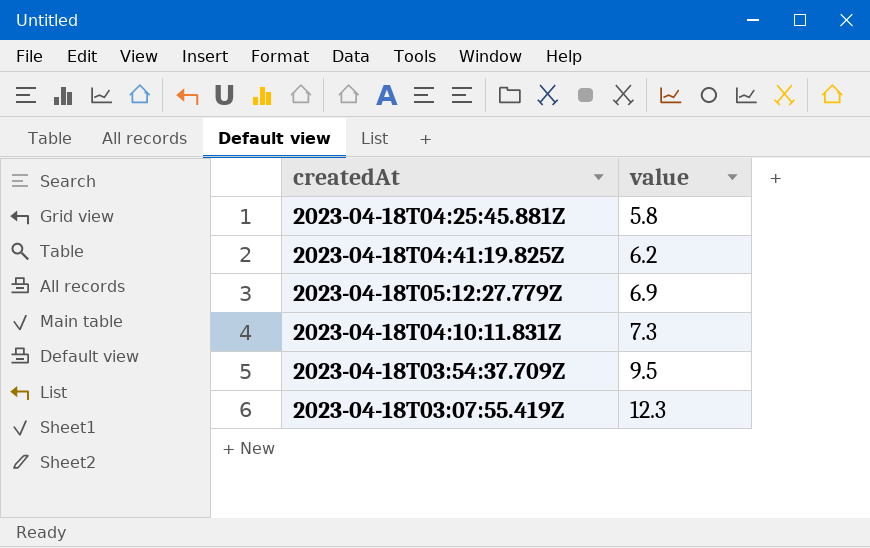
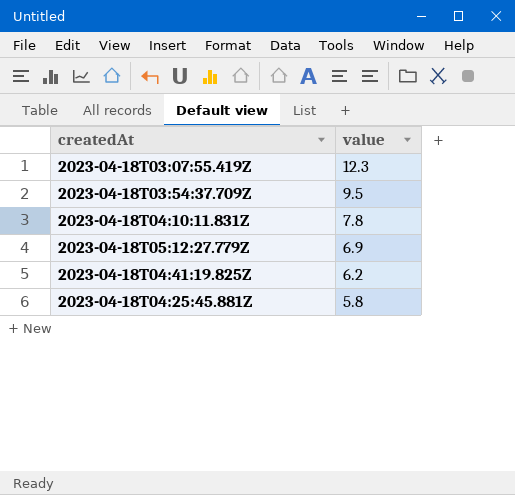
row order: value ascending -> value descending
2023-04-18T04:10:11.831Z | value: 7.3 -> 7.8

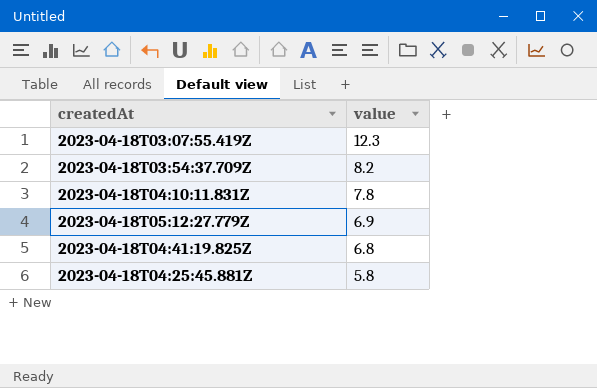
2023-04-18T03:54:37.709Z | value: 9.5 -> 8.2
2023-04-18T04:41:19.825Z | value: 6.2 -> 6.8

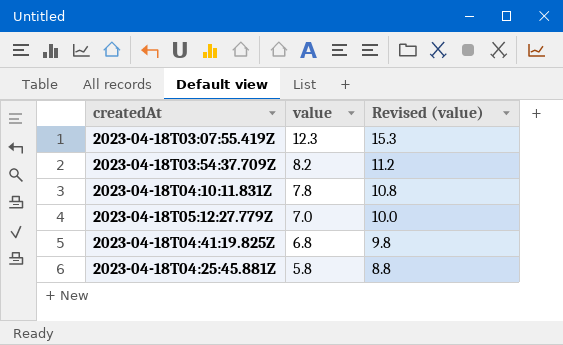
column Revised (value) | formula: none -> [value] + 3
2023-04-18T05:12:27.779Z | value: 6.9 -> 7.0

